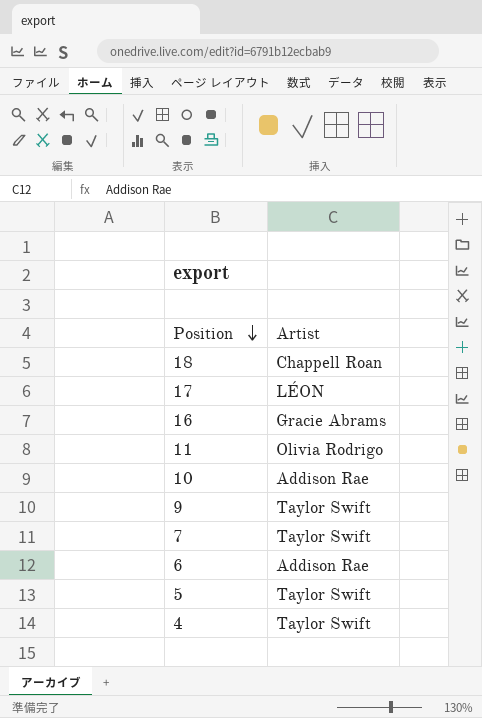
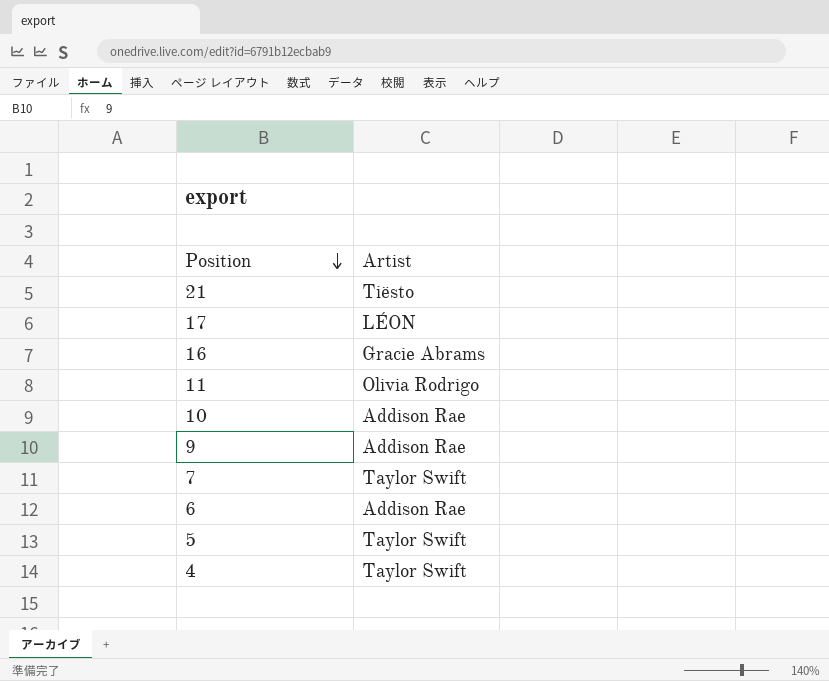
row 18: Chappell Roan -> none
row 21: none -> Tiësto
9 | Artist: Taylor Swift -> Addison Rae

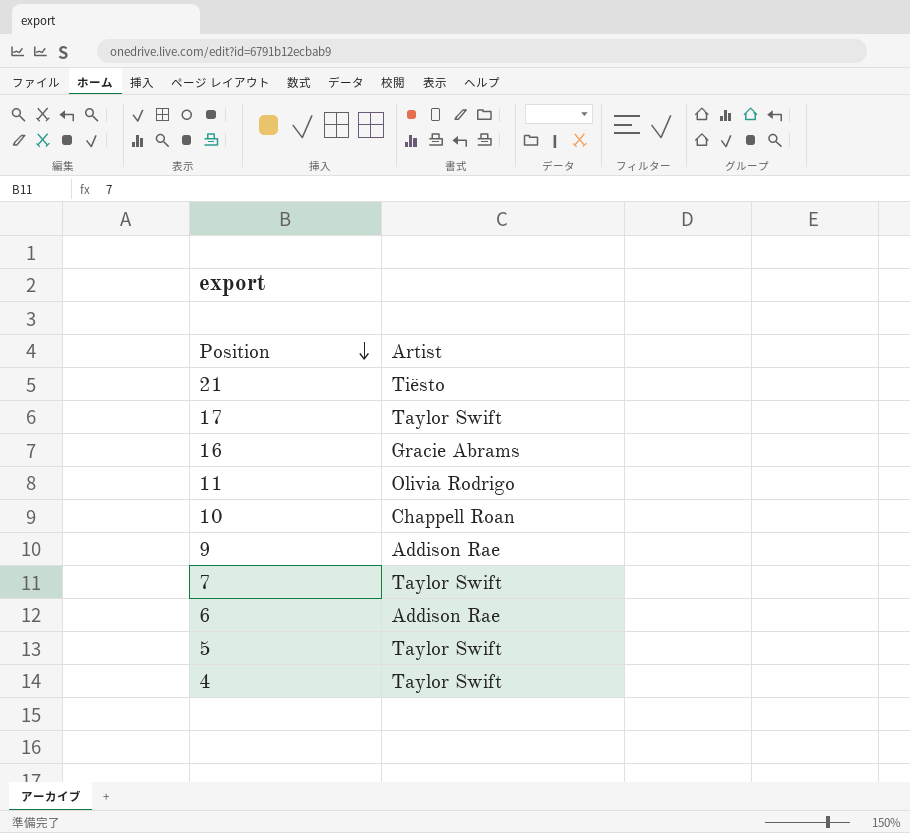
17 | Artist: LÉON -> Taylor Swift
10 | Artist: Addison Rae -> Chappell Roan

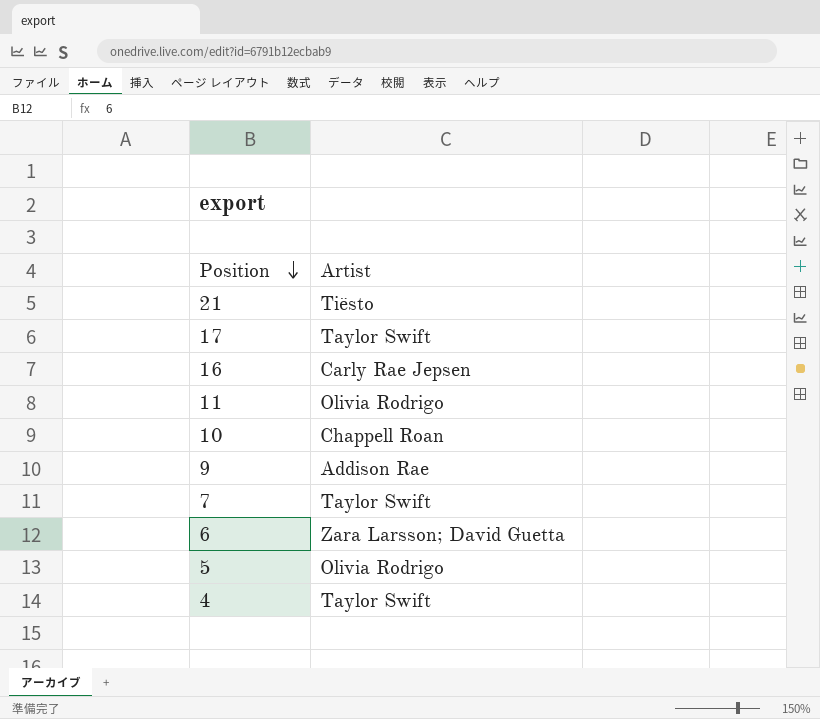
16 | Artist: Gracie Abrams -> Carly Rae Jepsen
6 | Artist: Addison Rae -> Zara Larsson; David Guetta
5 | Artist: Taylor Swift -> Olivia Rodrigo

